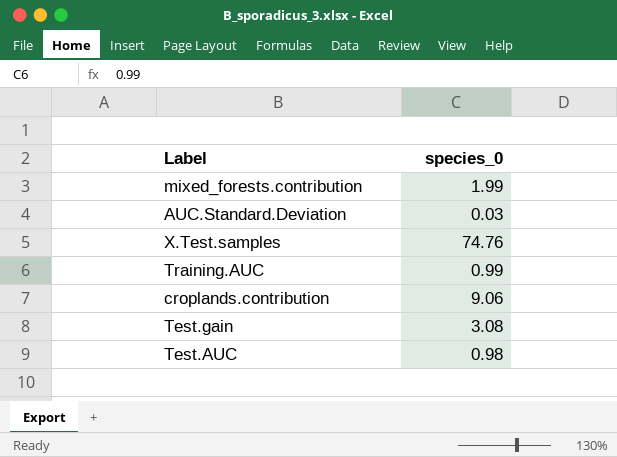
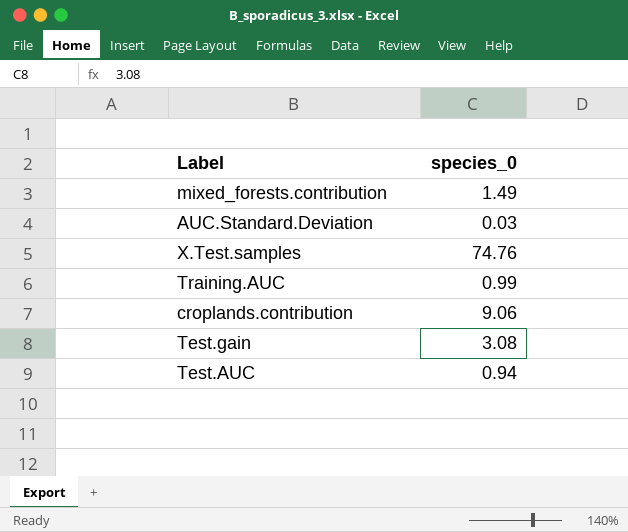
mixed_forests.contribution | species_0: 1.99 -> 1.49
Test.AUC | species_0: 0.98 -> 0.94

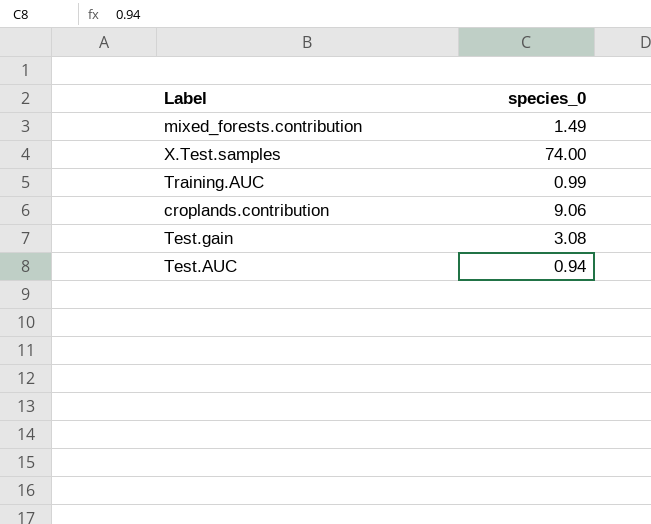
row AUC.Standard.Deviation: 0.03 -> none
X.Test.samples | species_0: 74.76 -> 74.00

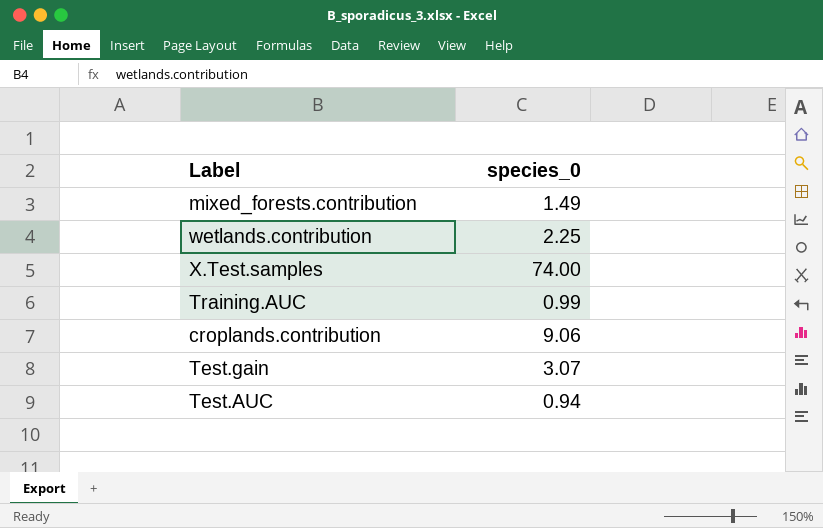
row wetlands.contribution: none -> 2.25
Test.gain | species_0: 3.08 -> 3.07

